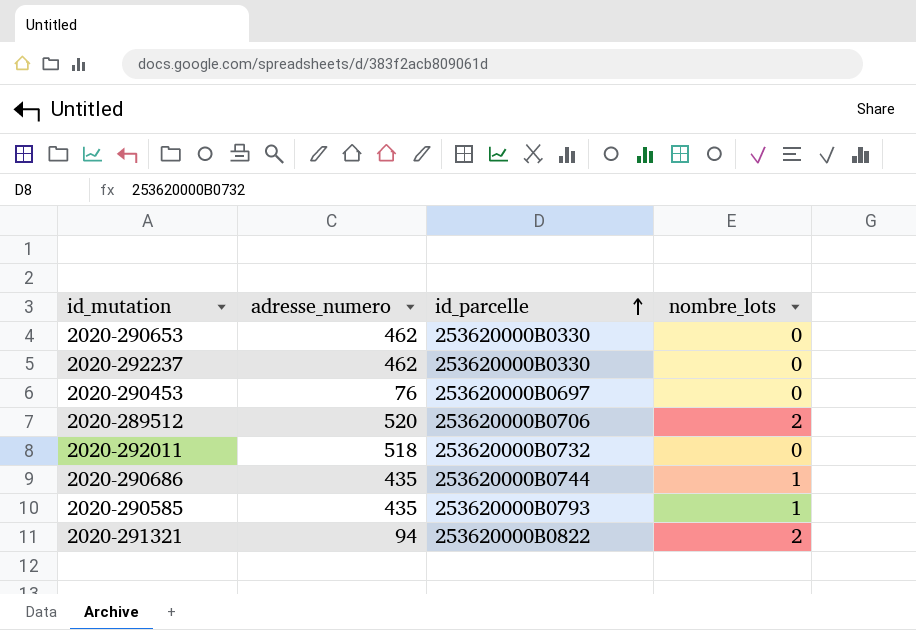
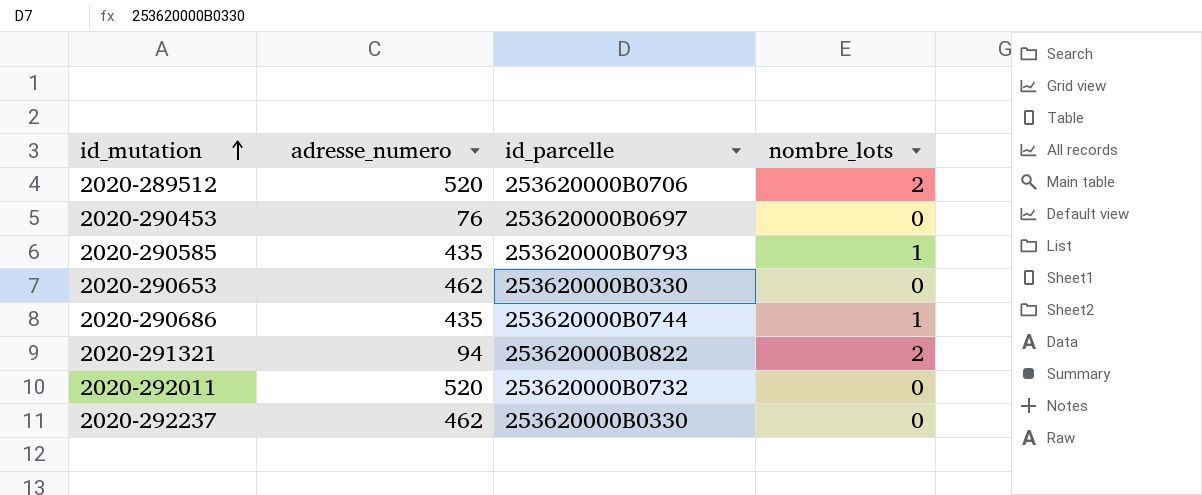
row order: id_parcelle ascending -> id_mutation ascending
2020-292011 | adresse_numero: 518 -> 520

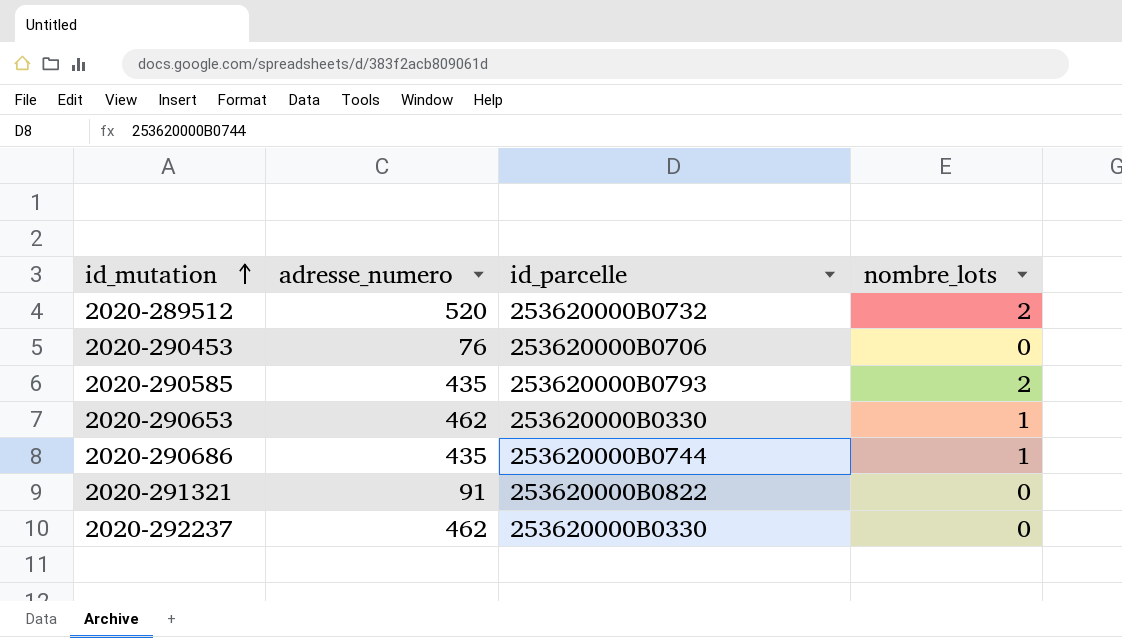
row 2020-292011: 520 | 253620000B0732 | 0 -> none
2020-289512 | id_parcelle: 253620000B0706 -> 253620000B0732
2020-290453 | id_parcelle: 253620000B0697 -> 253620000B0706
2020-290585 | nombre_lots: 1 -> 2
2020-290653 | nombre_lots: 0 -> 1
2020-291321 | adresse_numero: 94 -> 91
2020-291321 | nombre_lots: 2 -> 0

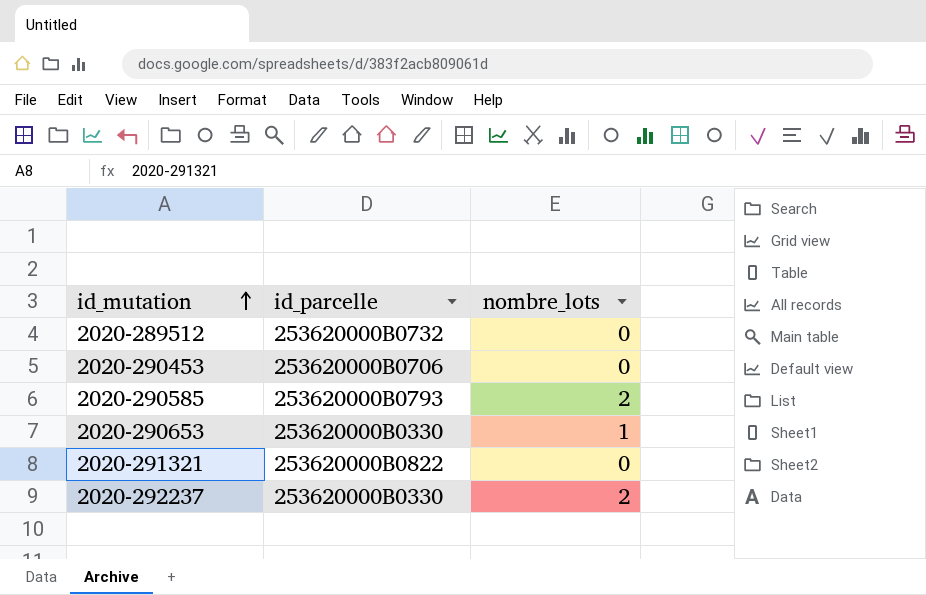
column adresse_numero | position: 2 -> none
row 2020-290686: 435 | 253620000B0744 | 1 -> none
2020-289512 | nombre_lots: 2 -> 0
2020-292237 | nombre_lots: 0 -> 2

